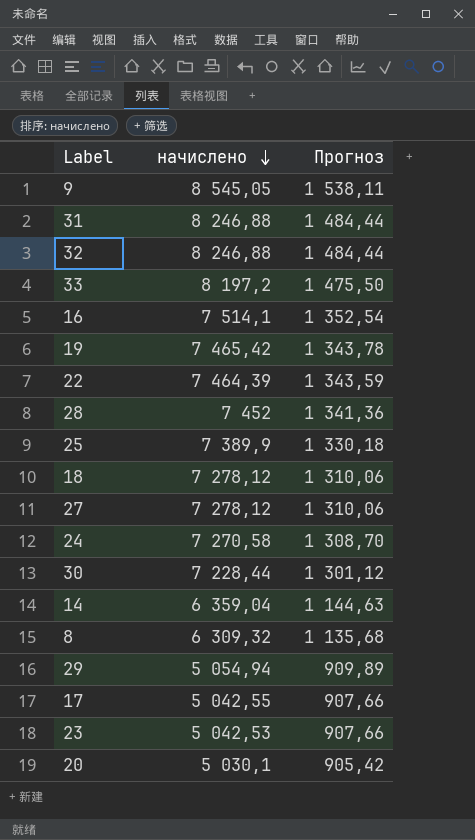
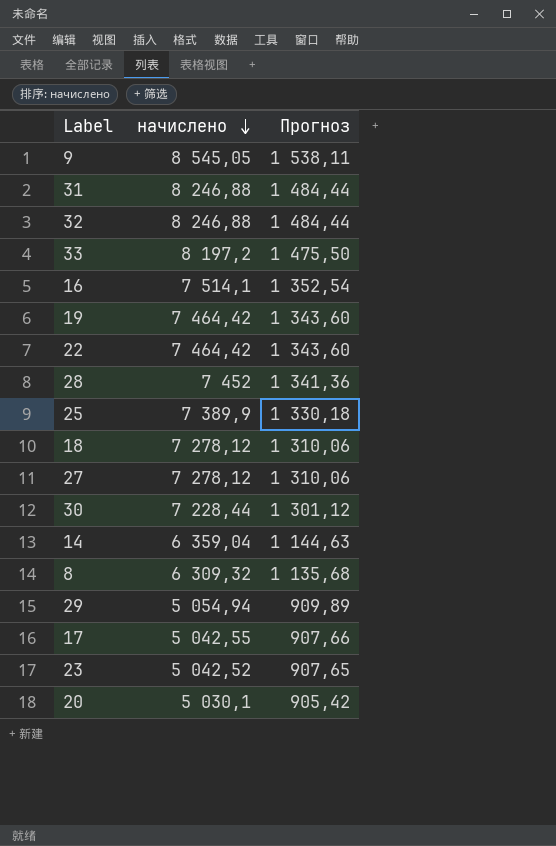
row 24: 7 270,58 | 1 308,70 -> none
19 | начислено: 7 465,42 -> 7 464,42
19 | Прогноз: 1 343,78 -> 1 343,60
22 | начислено: 7 464,39 -> 7 464,42
22 | Прогноз: 1 343,59 -> 1 343,60
23 | начислено: 5 042,53 -> 5 042,52
23 | Прогноз: 907,66 -> 907,65

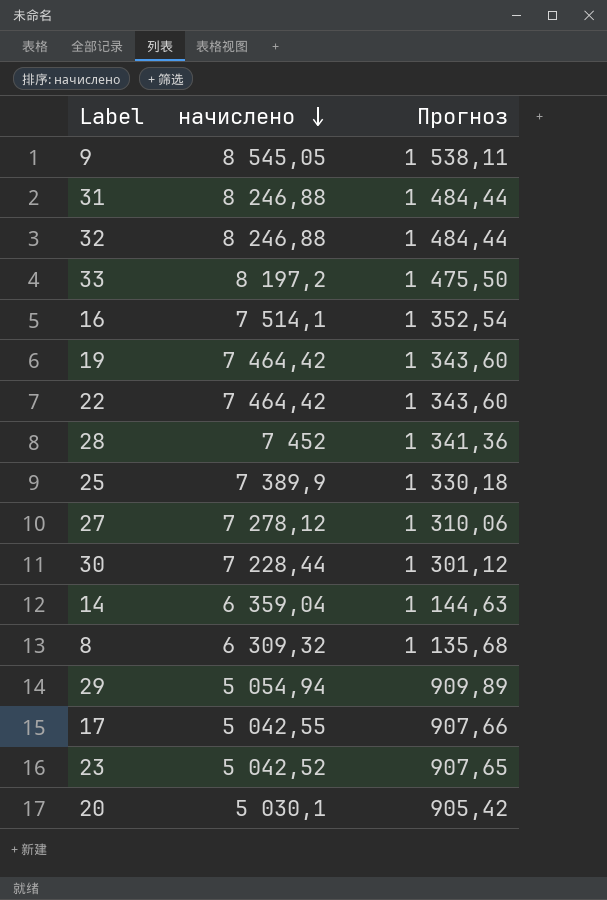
row 18: 7 278,12 | 1 310,06 -> none

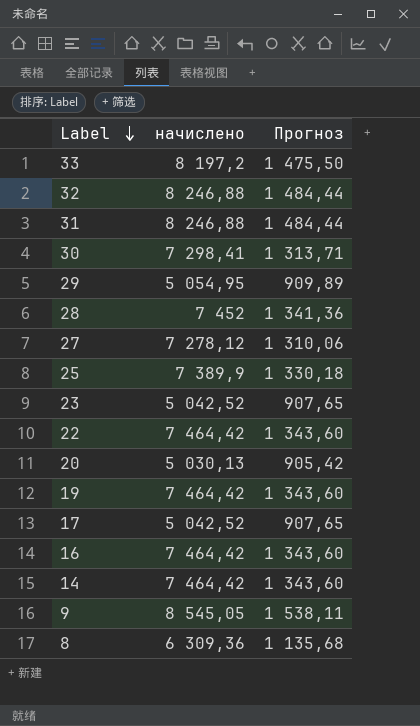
row order: начислено descending -> Label descending
30 | начислено: 7 228,44 -> 7 298,41
30 | Прогноз: 1 301,12 -> 1 313,71
29 | начислено: 5 054,94 -> 5 054,95
20 | начислено: 5 030,1 -> 5 030,13
17 | начислено: 5 042,55 -> 5 042,52
17 | Прогноз: 907,66 -> 907,65
16 | начислено: 7 514,1 -> 7 464,42
16 | Прогноз: 1 352,54 -> 1 343,60
14 | начислено: 6 359,04 -> 7 464,42
14 | Прогноз: 1 144,63 -> 1 343,60
8 | начислено: 6 309,32 -> 6 309,36

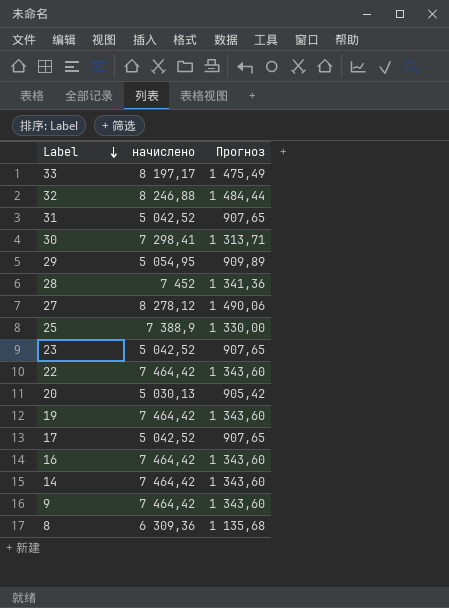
33 | начислено: 8 197,2 -> 8 197,17
33 | Прогноз: 1 475,50 -> 1 475,49
31 | начислено: 8 246,88 -> 5 042,52
31 | Прогноз: 1 484,44 -> 907,65
27 | начислено: 7 278,12 -> 8 278,12
27 | Прогноз: 1 310,06 -> 1 490,06
25 | начислено: 7 389,9 -> 7 388,9
25 | Прогноз: 1 330,18 -> 1 330,00
9 | начислено: 8 545,05 -> 7 464,42
9 | Прогноз: 1 538,11 -> 1 343,60

